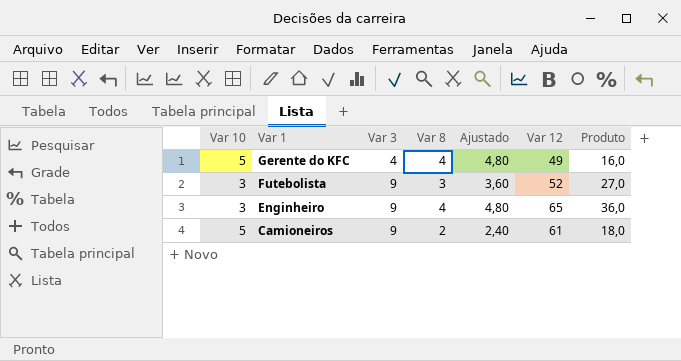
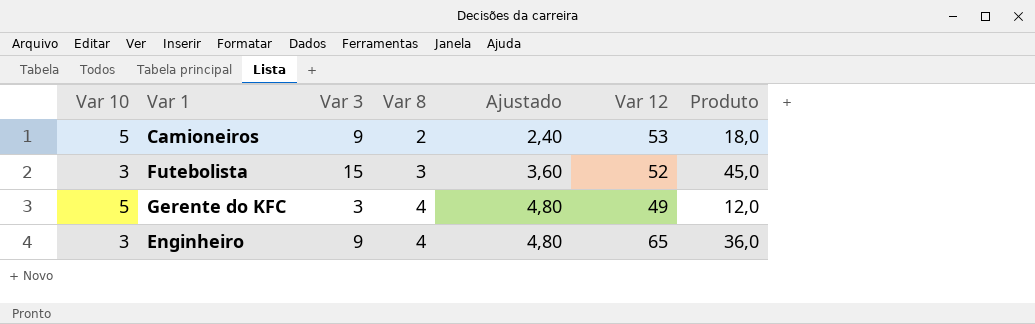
row order: Var 1 descending -> Var 8 ascending
Camioneiros | Var 12: 61 -> 53
Futebolista | Var 3: 9 -> 15
Futebolista | Produto: 27,0 -> 45,0
Gerente do KFC | Var 3: 4 -> 3
Gerente do KFC | Produto: 16,0 -> 12,0

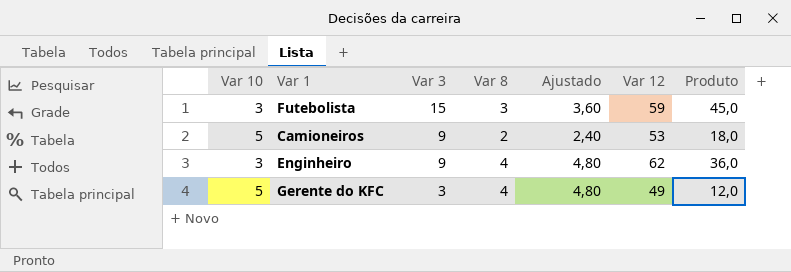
row order: Var 8 ascending -> Var 3 descending
Futebolista | Var 12: 52 -> 59
Enginheiro | Var 12: 65 -> 62

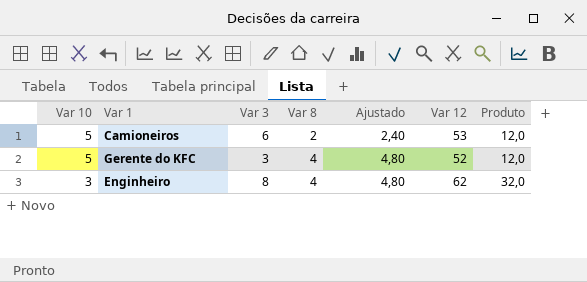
row order: Var 3 descending -> Var 10 descending
row Futebolista: 3 | 15 | 3 | 3,60 | 59 | 45,0 -> none
Camioneiros | Var 3: 9 -> 6
Camioneiros | Produto: 18,0 -> 12,0
Gerente do KFC | Var 12: 49 -> 52
Enginheiro | Var 3: 9 -> 8
Enginheiro | Produto: 36,0 -> 32,0

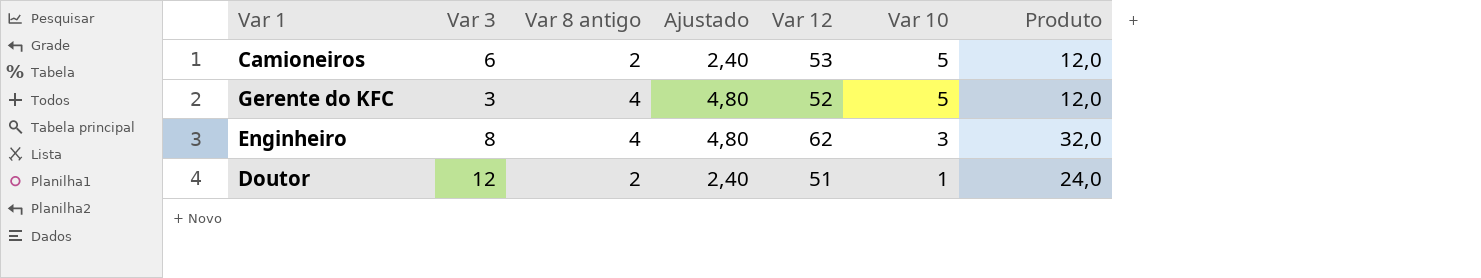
column name: Var 8 -> Var 8 antigo
column Var 10 | position: 1 -> 6
row Doutor: none -> 12 | 2 | 2,40 | 51 | 1 | 24,0

